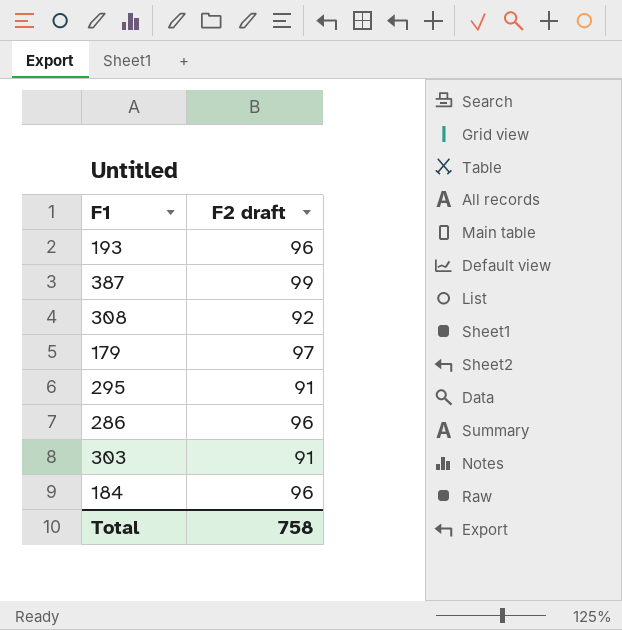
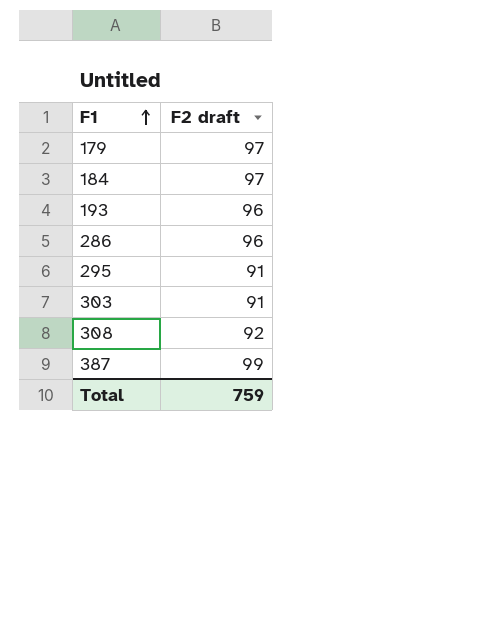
row order: none -> F1 ascending
184 | F2 draft: 96 -> 97
Total | F2 draft: 758 -> 759

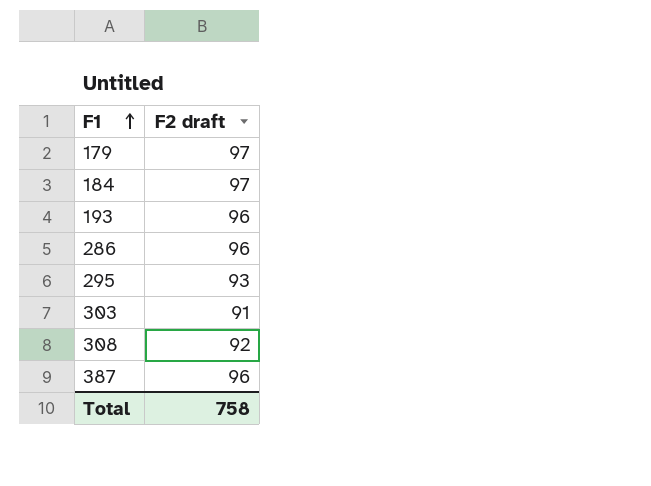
295 | F2 draft: 91 -> 93
387 | F2 draft: 99 -> 96
Total | F2 draft: 759 -> 758

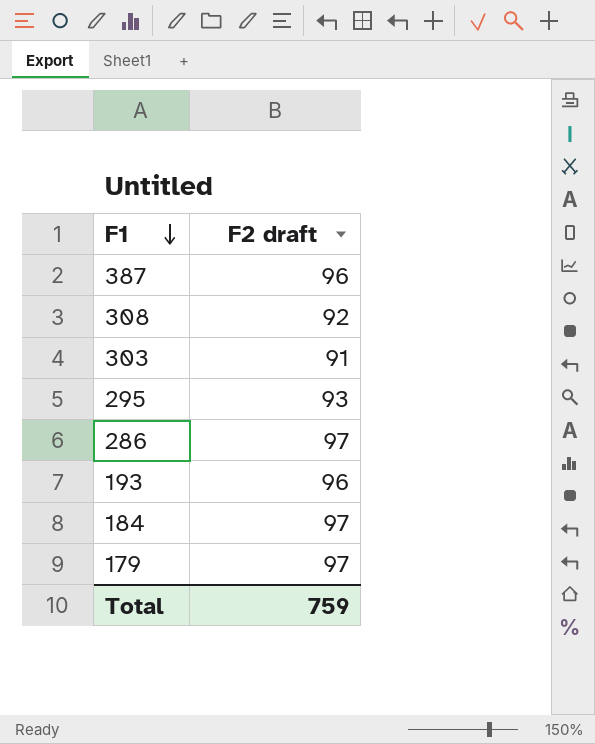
row order: F1 ascending -> F1 descending
286 | F2 draft: 96 -> 97
Total | F2 draft: 758 -> 759

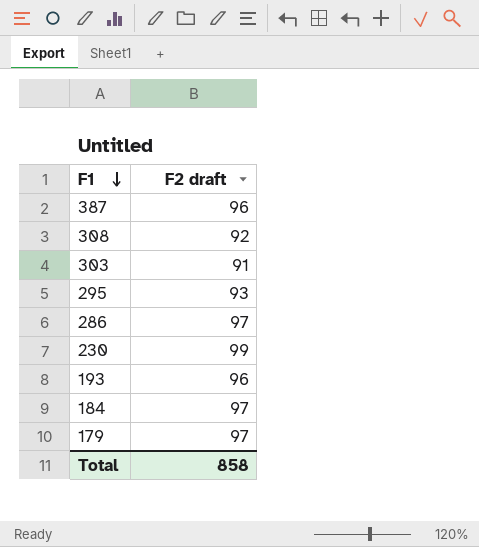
row 230: none -> 99
Total | F2 draft: 759 -> 858

